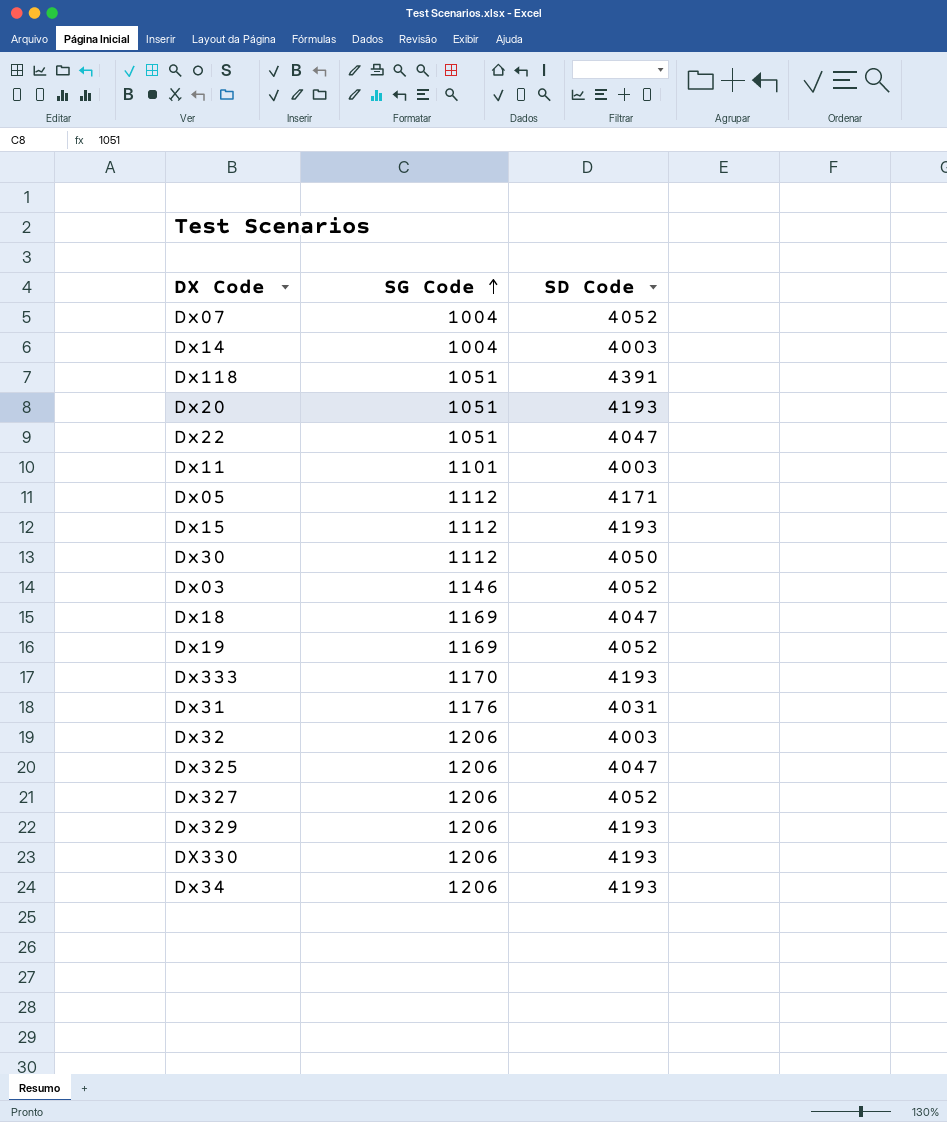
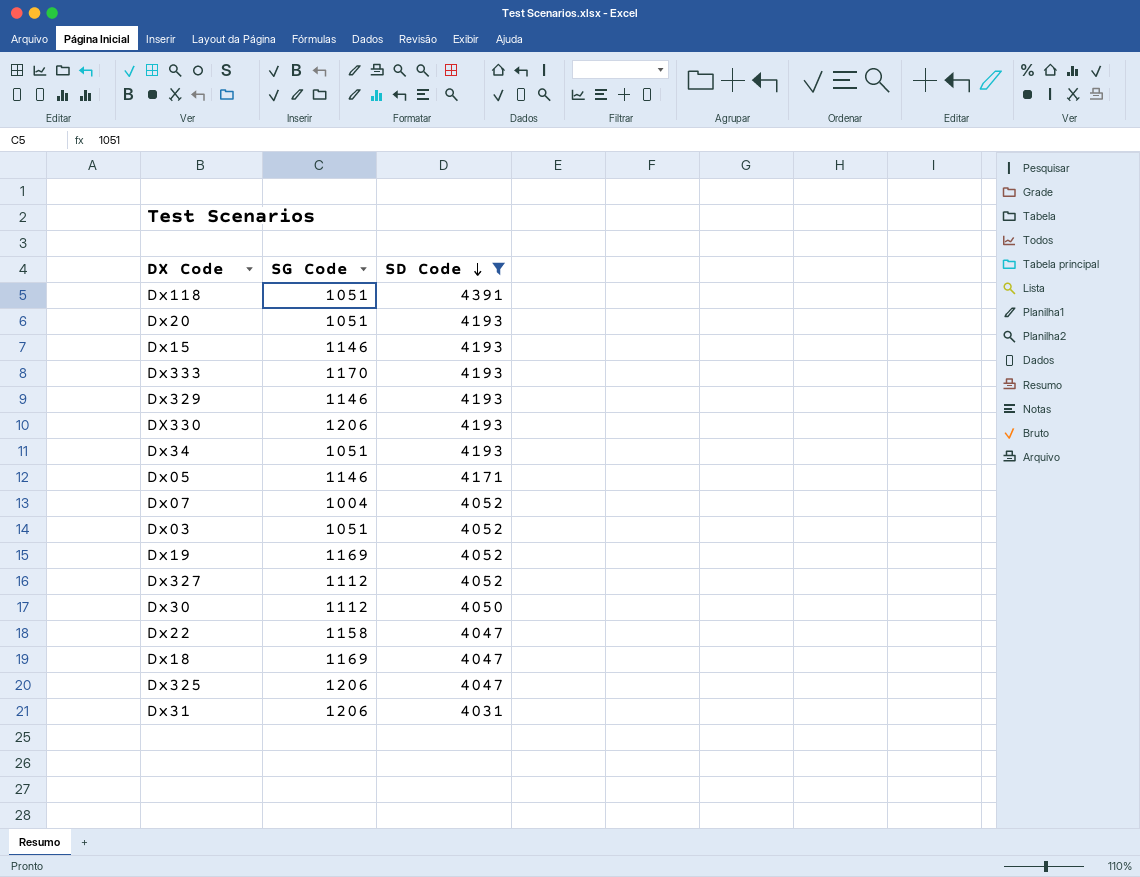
filter: none -> SD Code != 4003
row order: SG Code ascending -> SD Code descending
Dx15 | SG Code: 1112 -> 1146
Dx329 | SG Code: 1206 -> 1146
Dx34 | SG Code: 1206 -> 1051
Dx05 | SG Code: 1112 -> 1146
Dx03 | SG Code: 1146 -> 1051
Dx327 | SG Code: 1206 -> 1112
Dx22 | SG Code: 1051 -> 1158
Dx31 | SG Code: 1176 -> 1206

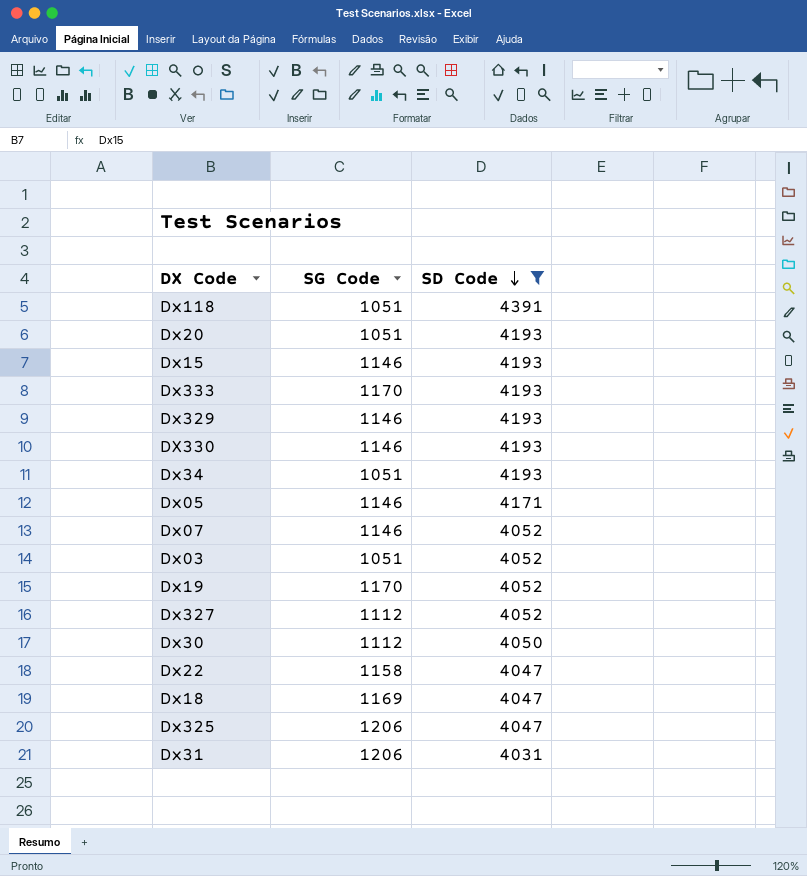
DX330 | SG Code: 1206 -> 1146
Dx07 | SG Code: 1004 -> 1146
Dx19 | SG Code: 1169 -> 1170

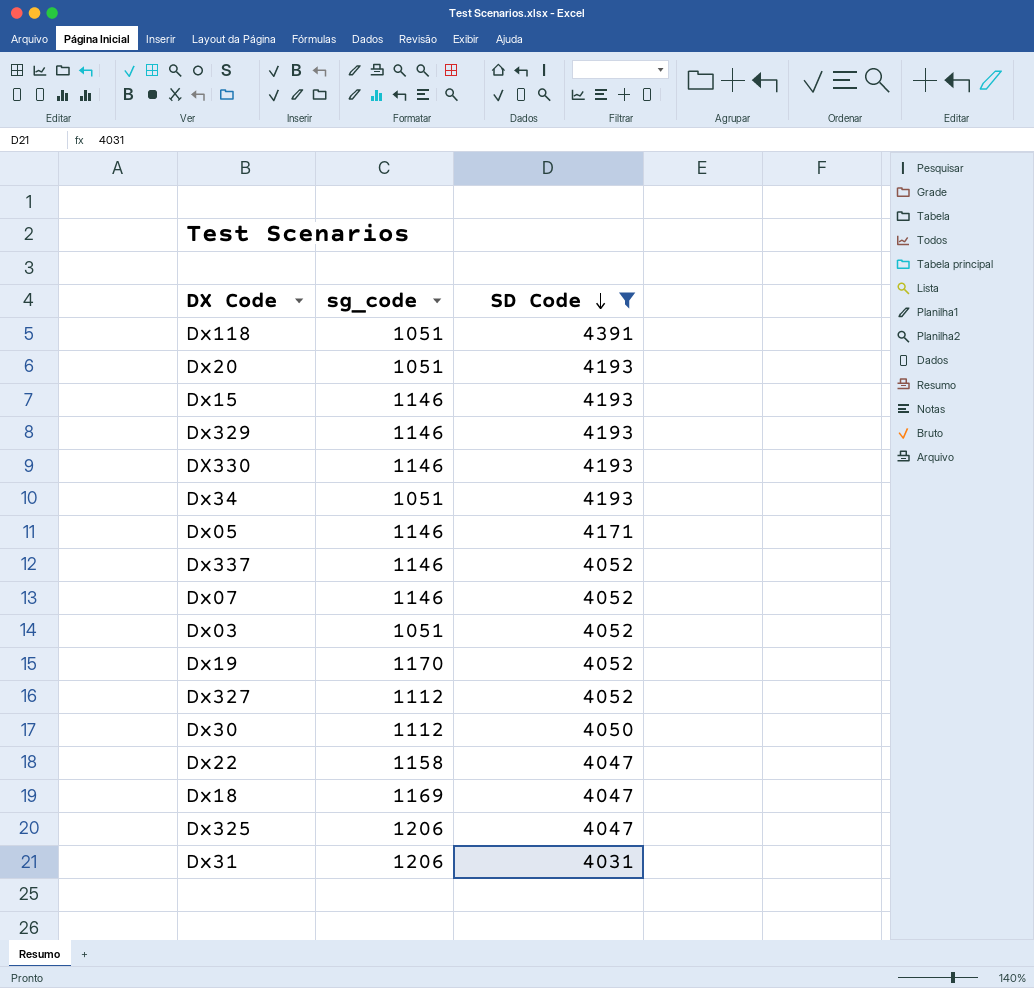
column name: SG Code -> sg_code
row Dx333: 1170 | 4193 -> none
row Dx337: none -> 1146 | 4052

